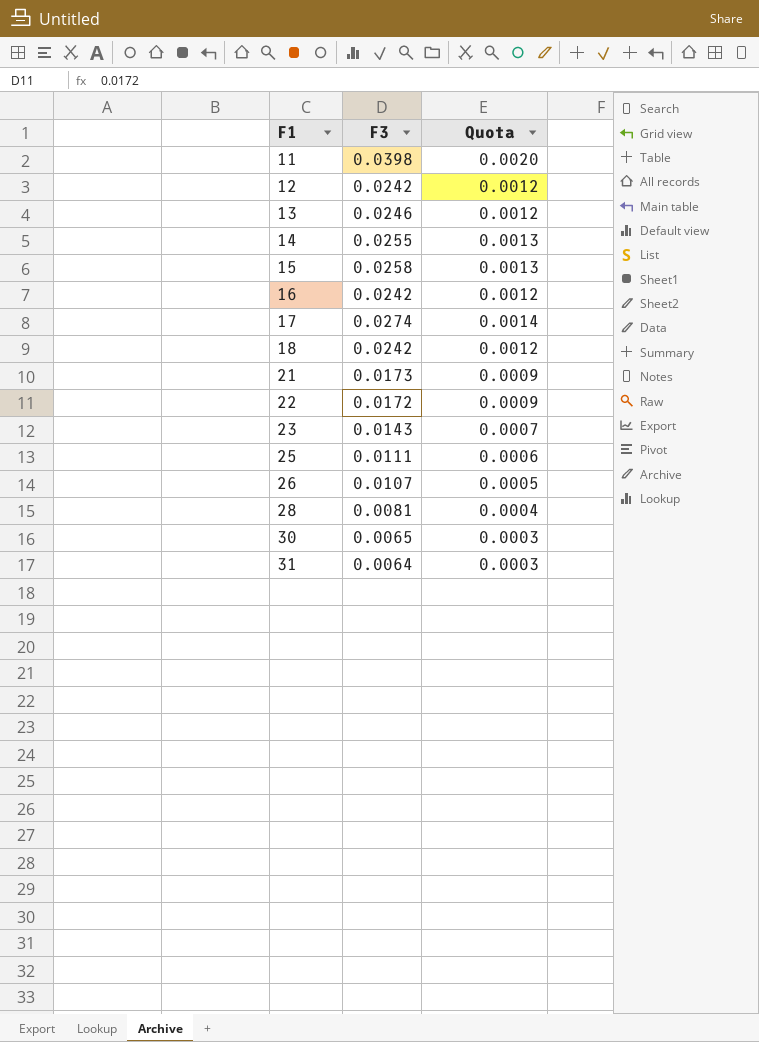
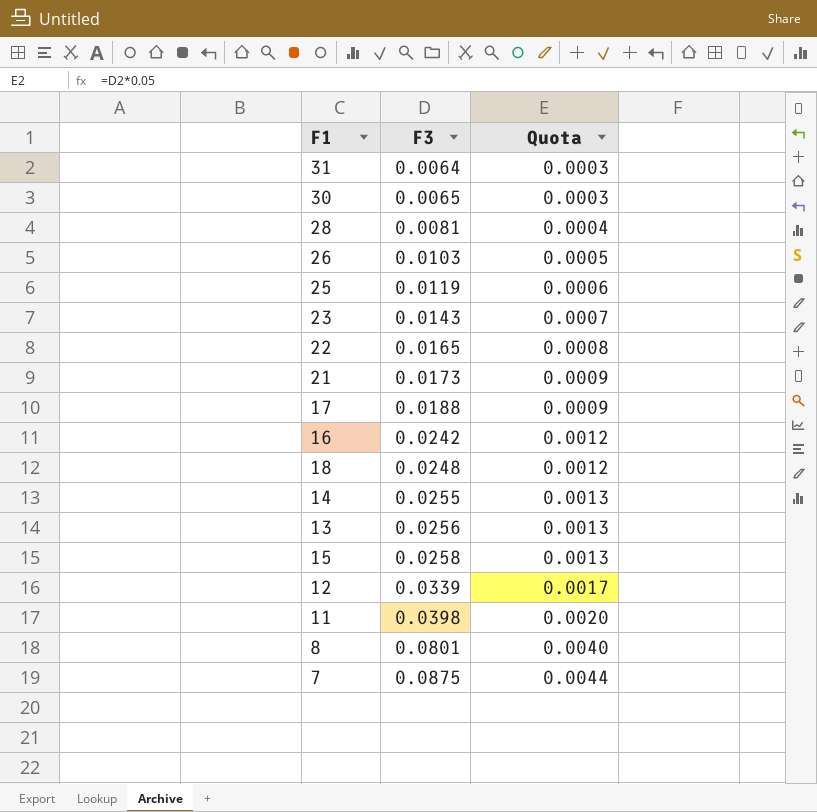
row order: F1 ascending -> F3 ascending
26 | F3: 0.0107 -> 0.0103
25 | F3: 0.0111 -> 0.0119
22 | F3: 0.0172 -> 0.0165
22 | Quota: 0.0009 -> 0.0008
17 | F3: 0.0274 -> 0.0188
17 | Quota: 0.0014 -> 0.0009
18 | F3: 0.0242 -> 0.0248
13 | F3: 0.0246 -> 0.0256
13 | Quota: 0.0012 -> 0.0013
12 | F3: 0.0242 -> 0.0339
12 | Quota: 0.0012 -> 0.0017
row 8: none -> 0.0801 | 0.0040
row 7: none -> 0.0875 | 0.0044

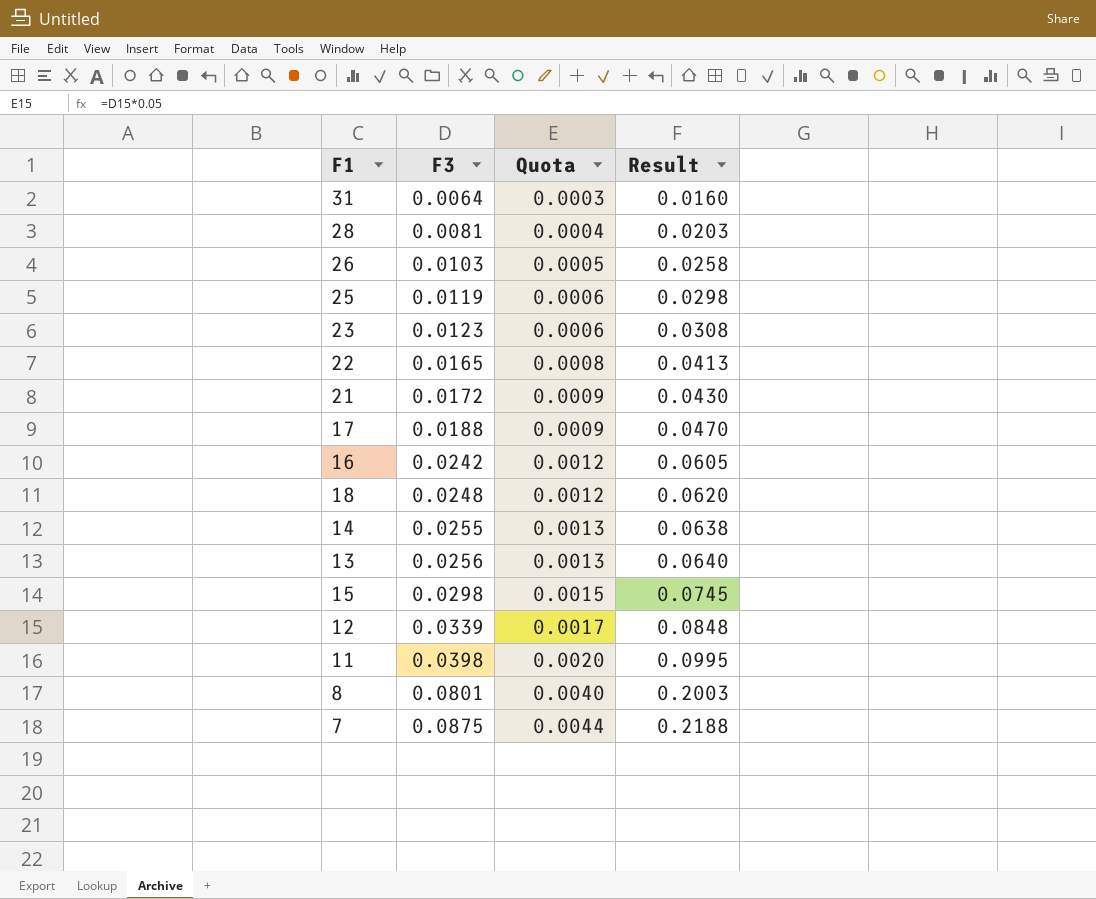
column Result | formula: none -> [F3] * 2.5
row 30: 0.0065 | 0.0003 -> none
23 | F3: 0.0143 -> 0.0123
23 | Quota: 0.0007 -> 0.0006
21 | F3: 0.0173 -> 0.0172
15 | F3: 0.0258 -> 0.0298
15 | Quota: 0.0013 -> 0.0015

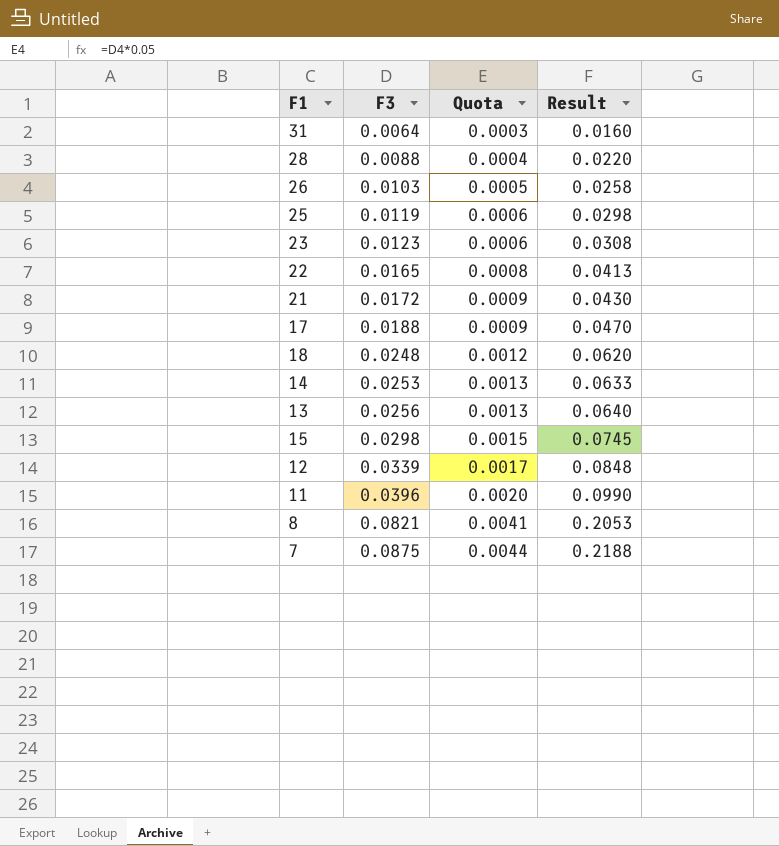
row 16: 0.0242 | 0.0012 | 0.0605 -> none
28 | F3: 0.0081 -> 0.0088
28 | Result: 0.0203 -> 0.0220
14 | F3: 0.0255 -> 0.0253
14 | Result: 0.0638 -> 0.0633
11 | F3: 0.0398 -> 0.0396
11 | Result: 0.0995 -> 0.0990
8 | F3: 0.0801 -> 0.0821
8 | Quota: 0.0040 -> 0.0041
8 | Result: 0.2003 -> 0.2053

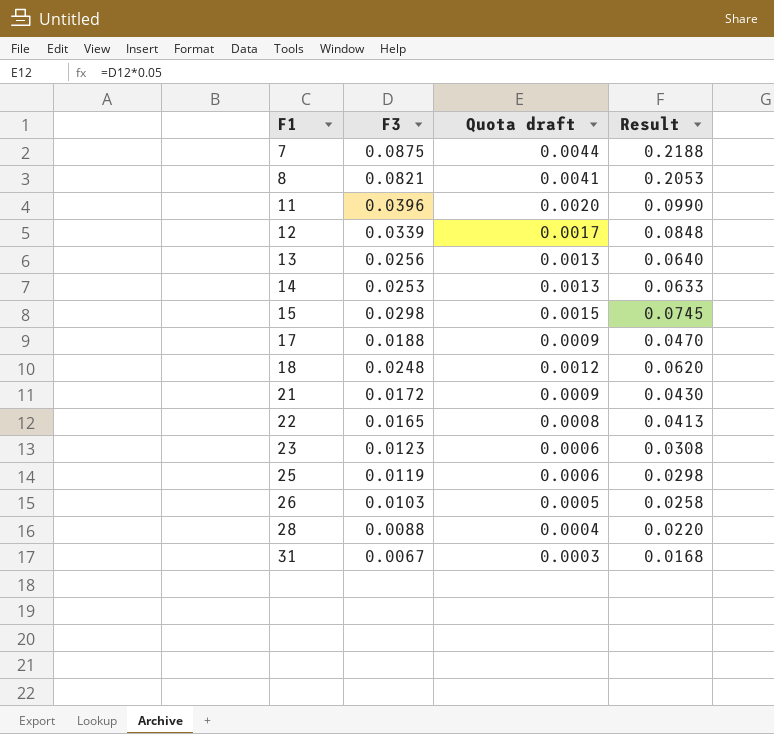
row order: F3 ascending -> F1 ascending
column name: Quota -> Quota draft
31 | F3: 0.0064 -> 0.0067
31 | Result: 0.0160 -> 0.0168

